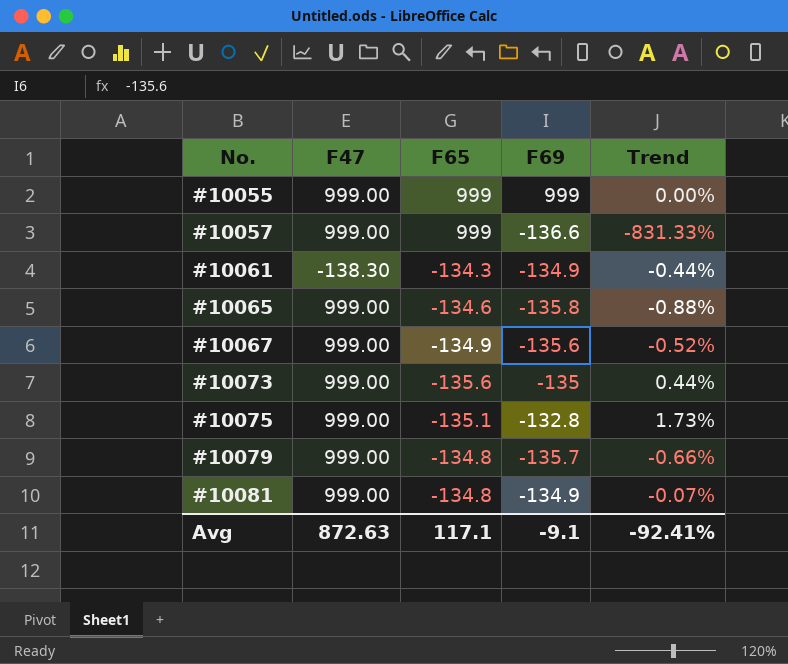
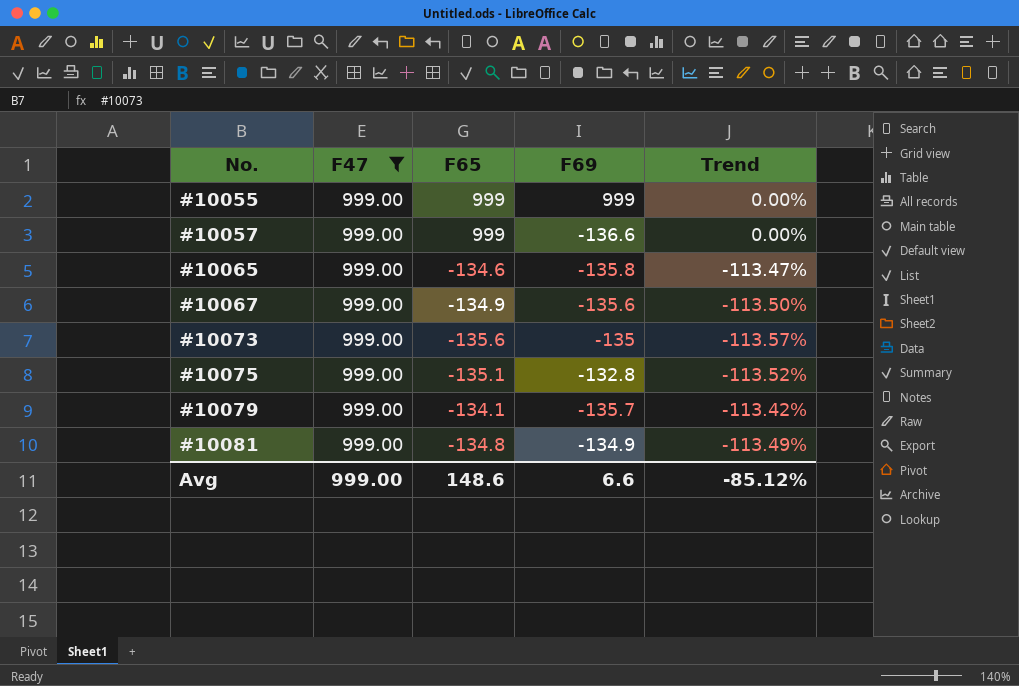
filter: none -> F47 = 999.00
column Trend | formula: ([F65] - [F69]) / [F69] -> ([F65] - [F47]) / [F47]
#10079 | F65: -134.8 -> -134.1
Avg | F47: 872.63 -> 999.00
Avg | F65: 117.1 -> 148.6
Avg | F69: -9.1 -> 6.6
Avg | Trend: -92.41% -> -85.12%

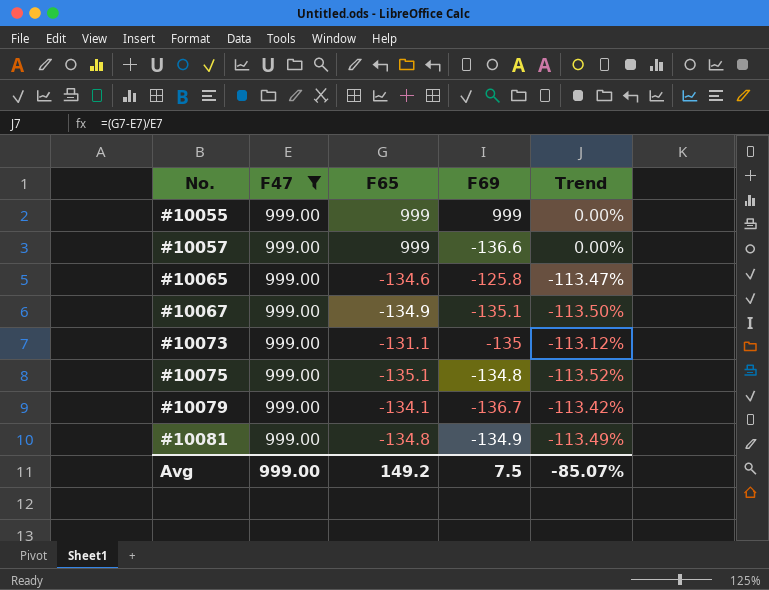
#10065 | F69: -135.8 -> -125.8
#10067 | F69: -135.6 -> -135.1
#10073 | F65: -135.6 -> -131.1
#10073 | Trend: -113.57% -> -113.12%
#10075 | F69: -132.8 -> -134.8
#10079 | F69: -135.7 -> -136.7
Avg | F65: 148.6 -> 149.2
Avg | F69: 6.6 -> 7.5
Avg | Trend: -85.12% -> -85.07%

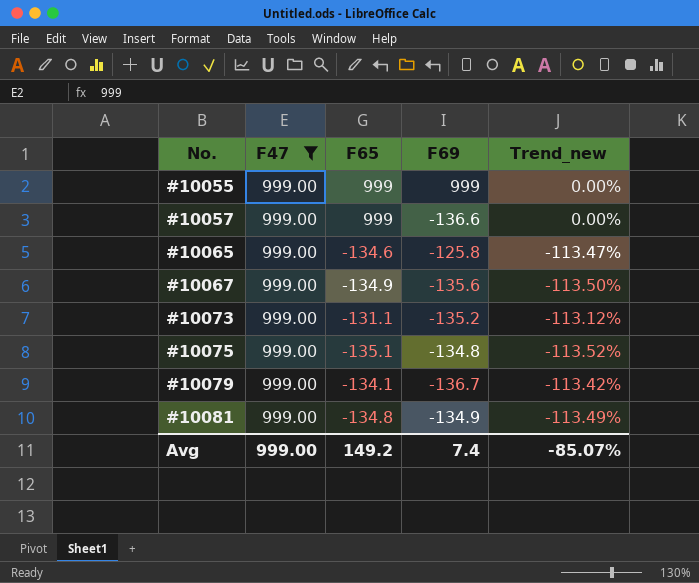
column name: Trend -> Trend_new
#10067 | F69: -135.1 -> -135.6
#10073 | F69: -135 -> -135.2
Avg | F69: 7.5 -> 7.4

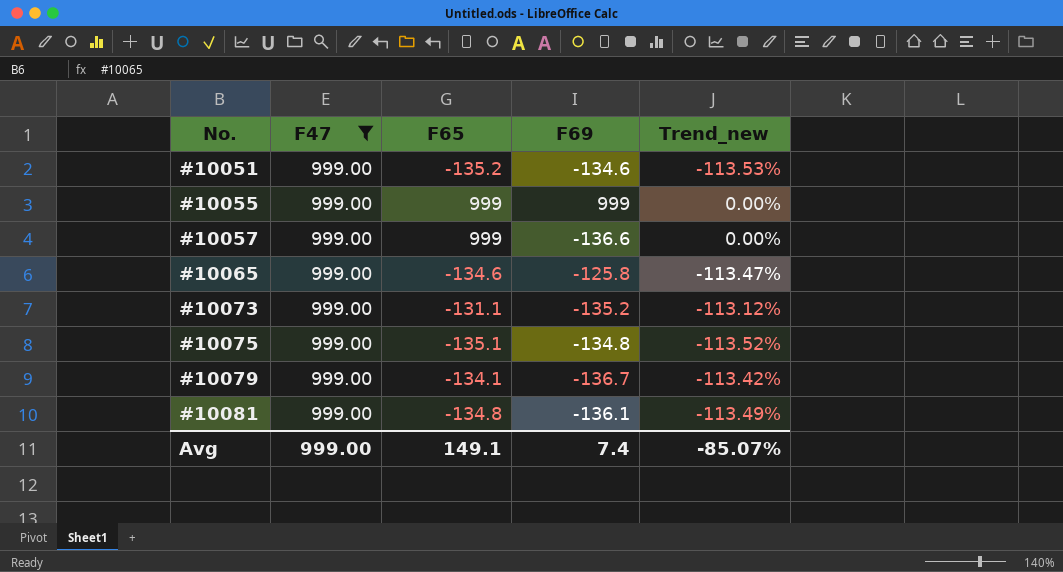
row #10067: 999.00 | -134.9 | -135.6 | -113.50% -> none
row #10051: none -> 999.00 | -135.2 | -134.6 | -113.53%
#10081 | F69: -134.9 -> -136.1
Avg | F65: 149.2 -> 149.1

